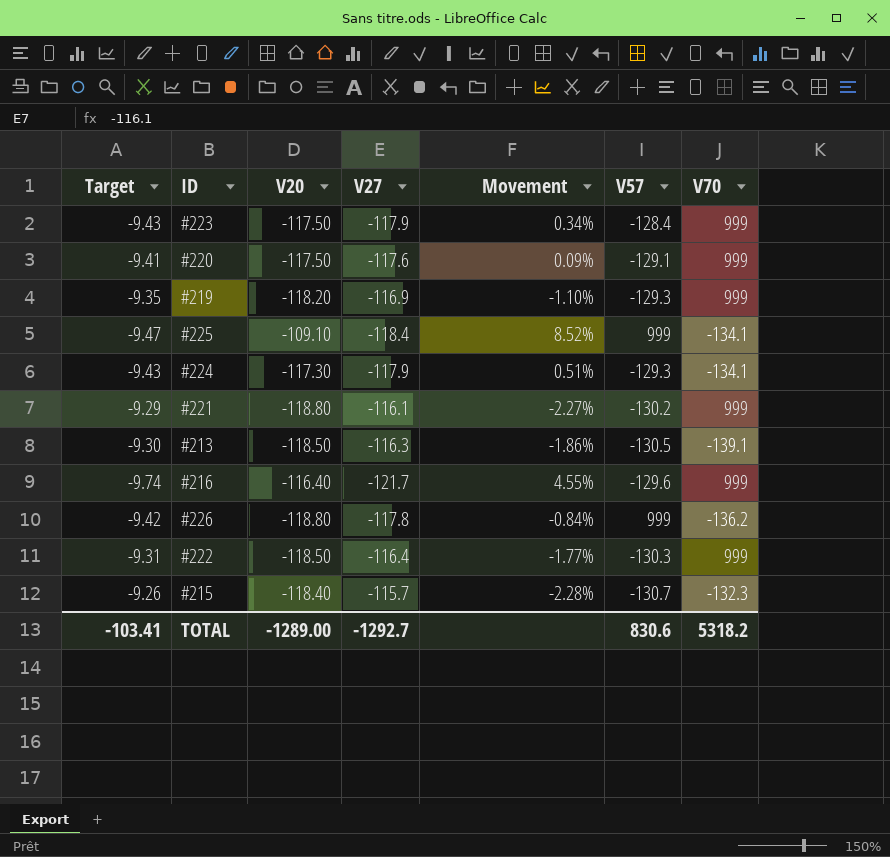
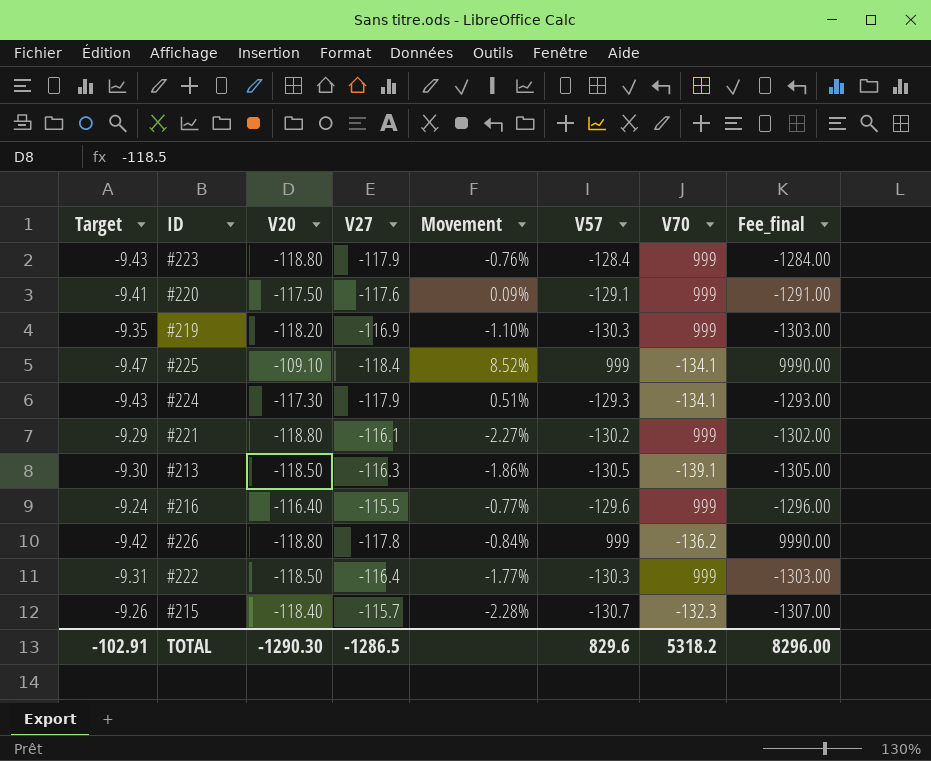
column Fee_final | formula: none -> [V57] * 10
#223 | V20: -117.50 -> -118.80
#223 | Movement: 0.34% -> -0.76%
#219 | V57: -129.3 -> -130.3
#216 | Target: -9.74 -> -9.24
#216 | V27: -121.7 -> -115.5
#216 | Movement: 4.55% -> -0.77%
TOTAL | Target: -103.41 -> -102.91
TOTAL | V20: -1289.00 -> -1290.30
TOTAL | V27: -1292.7 -> -1286.5
TOTAL | V57: 830.6 -> 829.6

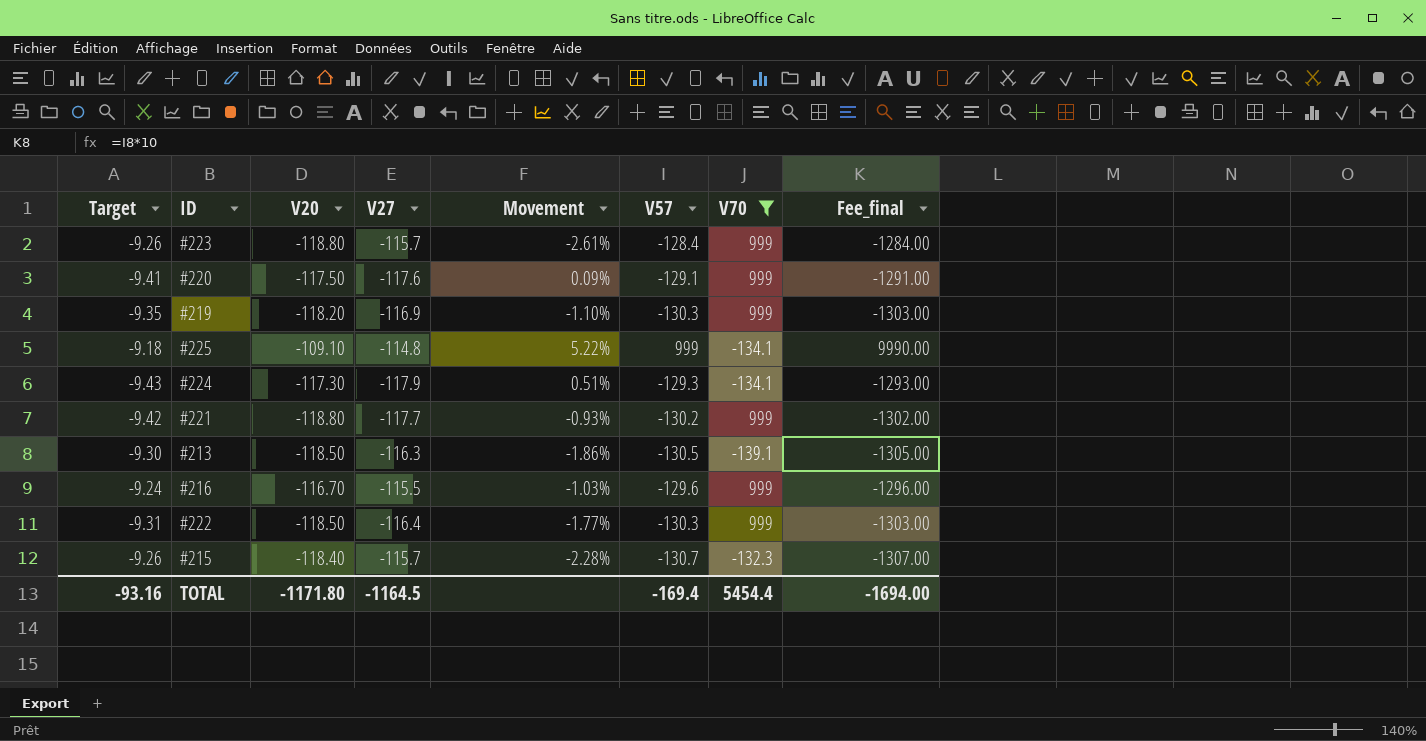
filter: none -> V70 != -136.2
#223 | Target: -9.43 -> -9.26
#223 | V27: -117.9 -> -115.7
#223 | Movement: -0.76% -> -2.61%
#225 | Target: -9.47 -> -9.18
#225 | V27: -118.4 -> -114.8
#225 | Movement: 8.52% -> 5.22%
#221 | Target: -9.29 -> -9.42
#221 | V27: -116.1 -> -117.7
#221 | Movement: -2.27% -> -0.93%
#216 | V20: -116.40 -> -116.70
#216 | Movement: -0.77% -> -1.03%
TOTAL | Target: -102.91 -> -93.16
TOTAL | V20: -1290.30 -> -1171.80
TOTAL | V27: -1286.5 -> -1164.5
TOTAL | V57: 829.6 -> -169.4
TOTAL | V70: 5318.2 -> 5454.4
TOTAL | Fee_final: 8296.00 -> -1694.00

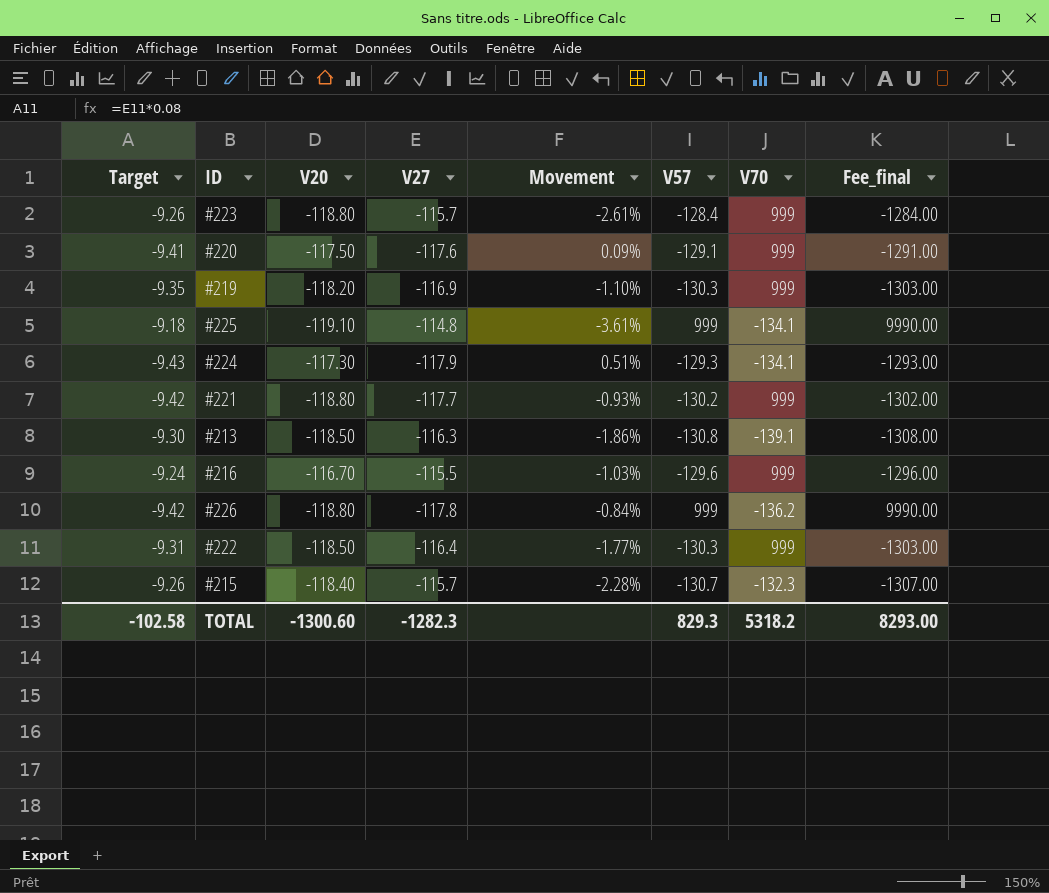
filter: V70 != -136.2 -> none
#225 | V20: -109.10 -> -119.10
#225 | Movement: 5.22% -> -3.61%
#213 | V57: -130.5 -> -130.8
#213 | Fee_final: -1305.00 -> -1308.00
TOTAL | Target: -93.16 -> -102.58
TOTAL | V20: -1171.80 -> -1300.60
TOTAL | V27: -1164.5 -> -1282.3
TOTAL | V57: -169.4 -> 829.3
TOTAL | V70: 5454.4 -> 5318.2
TOTAL | Fee_final: -1694.00 -> 8293.00

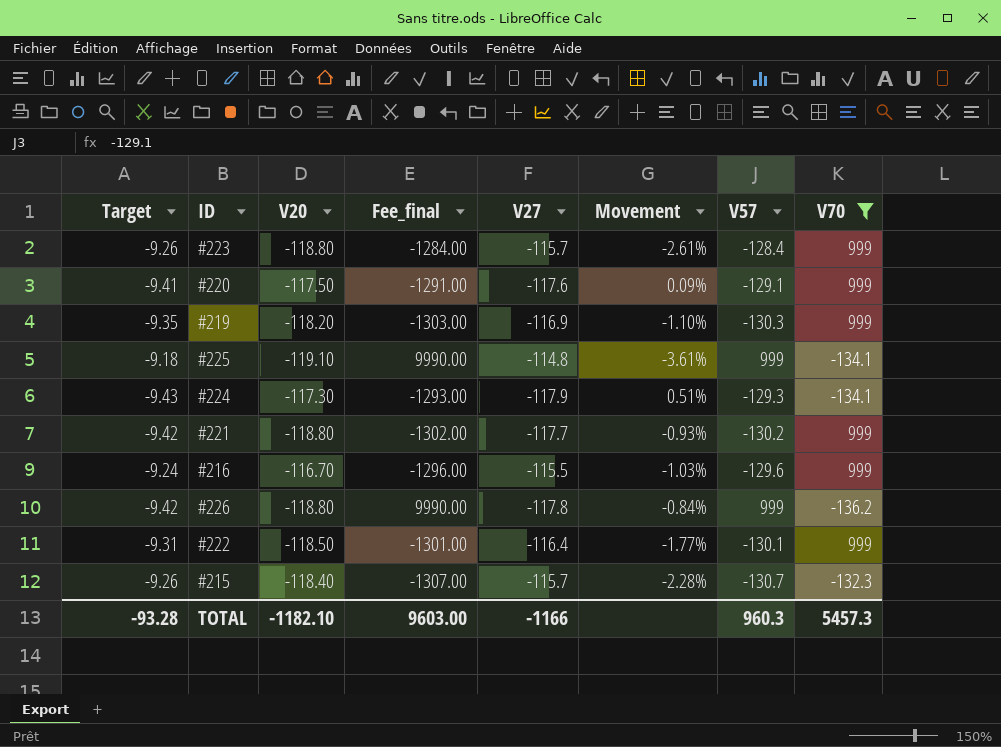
filter: none -> V70 != -139.1
column Fee_final | position: 8 -> 4
#222 | Fee_final: -1303.00 -> -1301.00
#222 | V57: -130.3 -> -130.1
TOTAL | Target: -102.58 -> -93.28
TOTAL | V20: -1300.60 -> -1182.10
TOTAL | Fee_final: 8293.00 -> 9603.00
TOTAL | V27: -1282.3 -> -1166
TOTAL | V57: 829.3 -> 960.3
TOTAL | V70: 5318.2 -> 5457.3

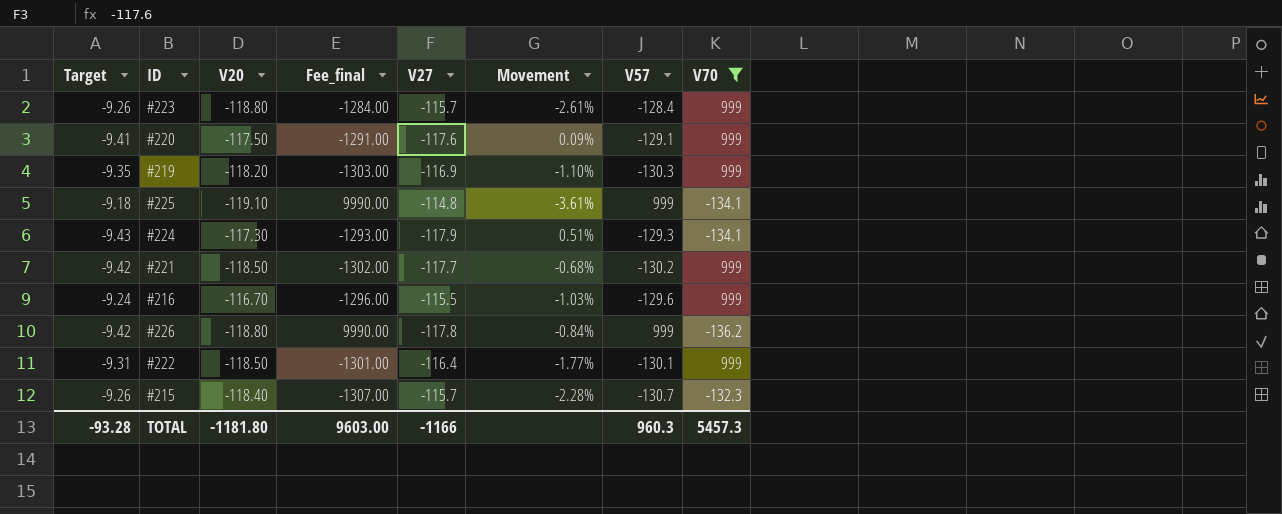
#221 | V20: -118.80 -> -118.50
#221 | Movement: -0.93% -> -0.68%
TOTAL | V20: -1182.10 -> -1181.80

